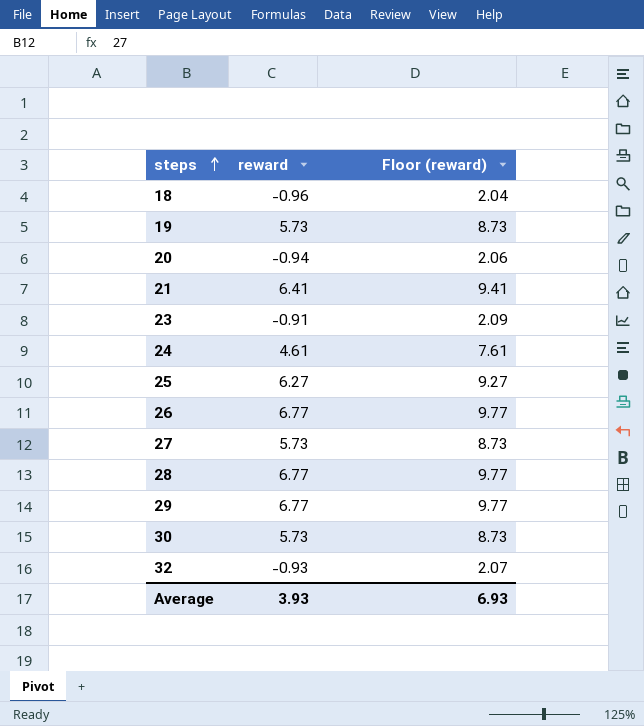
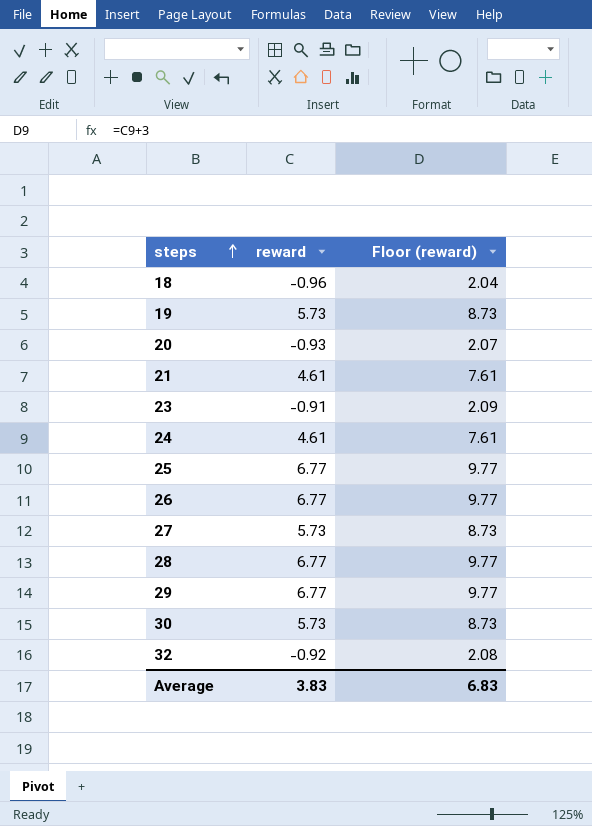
20 | reward: -0.94 -> -0.93
20 | Floor (reward): 2.06 -> 2.07
21 | reward: 6.41 -> 4.61
21 | Floor (reward): 9.41 -> 7.61
25 | reward: 6.27 -> 6.77
25 | Floor (reward): 9.27 -> 9.77
32 | reward: -0.93 -> -0.92
32 | Floor (reward): 2.07 -> 2.08
Average | reward: 3.93 -> 3.83
Average | Floor (reward): 6.93 -> 6.83

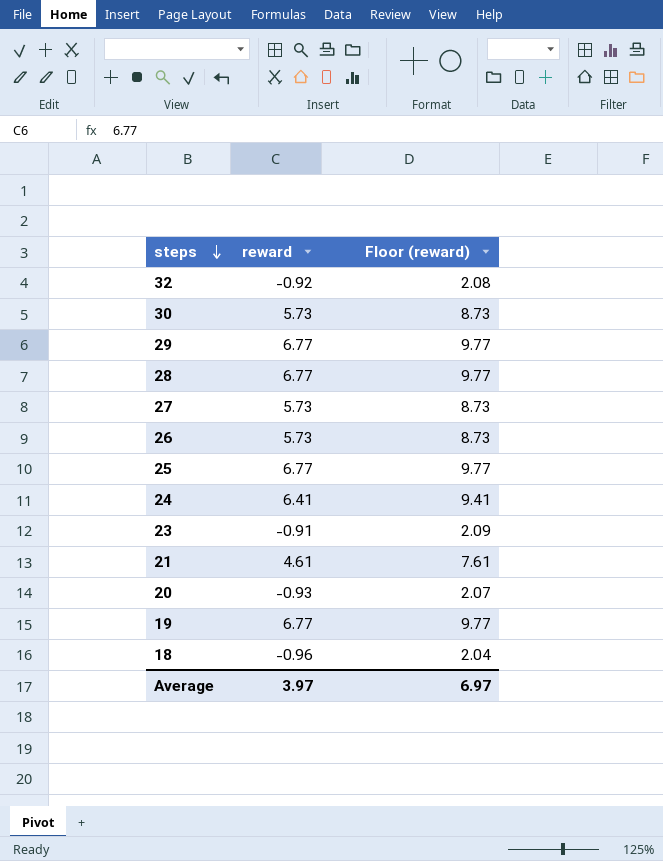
row order: steps ascending -> steps descending
26 | reward: 6.77 -> 5.73
26 | Floor (reward): 9.77 -> 8.73
24 | reward: 4.61 -> 6.41
24 | Floor (reward): 7.61 -> 9.41
19 | reward: 5.73 -> 6.77
19 | Floor (reward): 8.73 -> 9.77
Average | reward: 3.83 -> 3.97
Average | Floor (reward): 6.83 -> 6.97

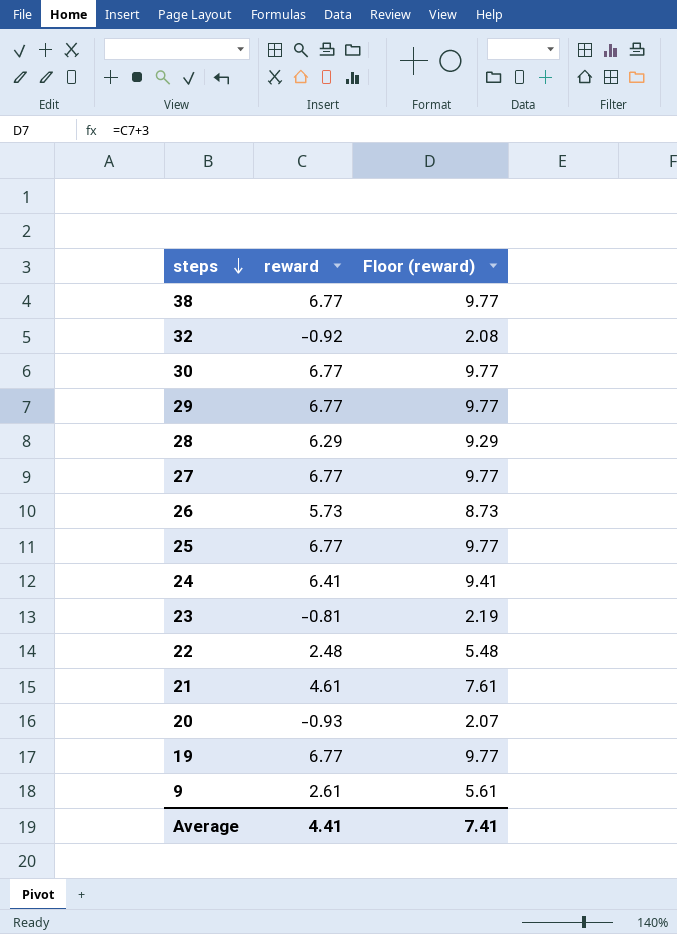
row 18: -0.96 | 2.04 -> none
row 38: none -> 6.77 | 9.77
30 | reward: 5.73 -> 6.77
30 | Floor (reward): 8.73 -> 9.77
28 | reward: 6.77 -> 6.29
28 | Floor (reward): 9.77 -> 9.29
27 | reward: 5.73 -> 6.77
27 | Floor (reward): 8.73 -> 9.77
23 | reward: -0.91 -> -0.81
23 | Floor (reward): 2.09 -> 2.19
row 22: none -> 2.48 | 5.48
row 9: none -> 2.61 | 5.61
Average | reward: 3.97 -> 4.41
Average | Floor (reward): 6.97 -> 7.41

